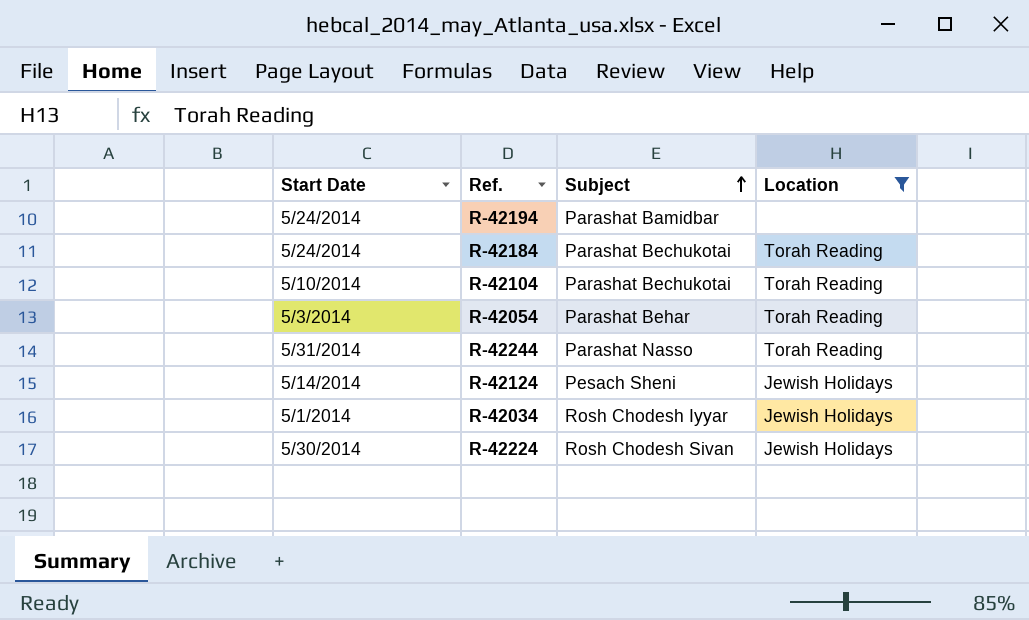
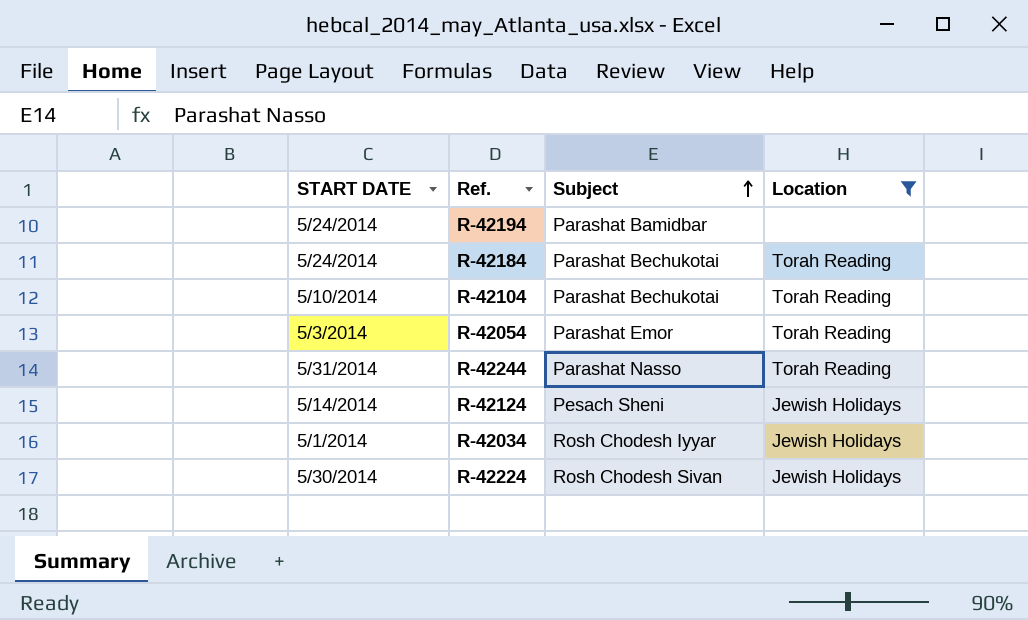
column name: Start Date -> START DATE
R-42054 | Subject: Parashat Behar -> Parashat Emor

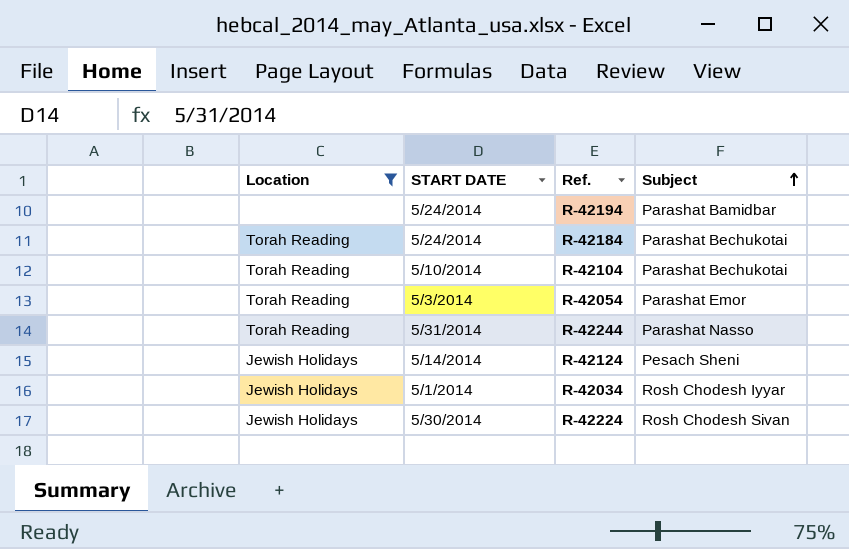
column Location | position: 4 -> 1

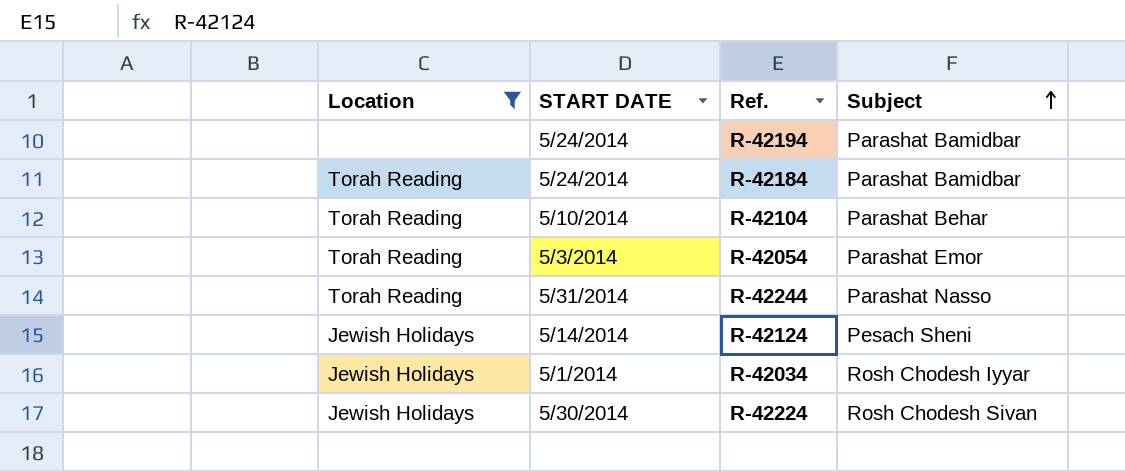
R-42184 | Subject: Parashat Bechukotai -> Parashat Bamidbar
R-42104 | Subject: Parashat Bechukotai -> Parashat Behar

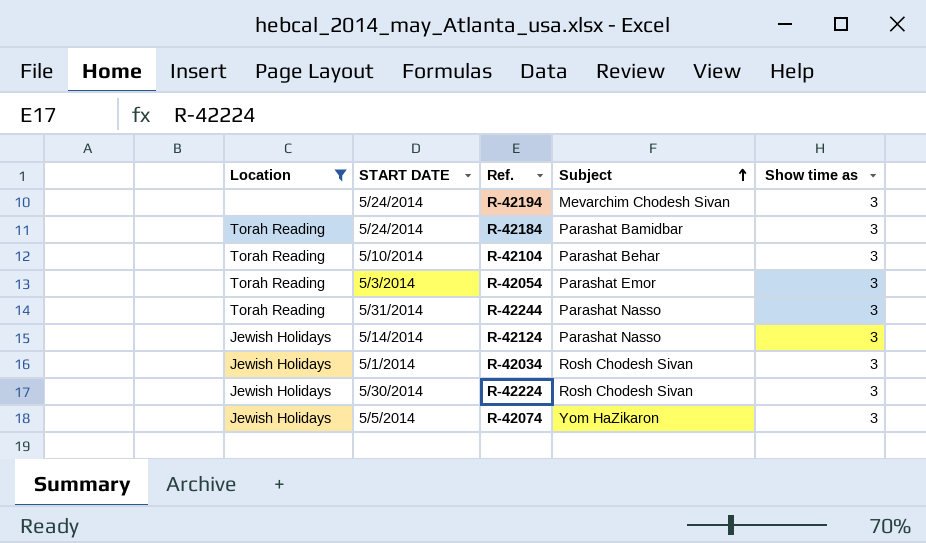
column Show time as | position: none -> 5
R-42194 | Subject: Parashat Bamidbar -> Mevarchim Chodesh Sivan
R-42124 | Subject: Pesach Sheni -> Parashat Nasso
R-42034 | Subject: Rosh Chodesh Iyyar -> Rosh Chodesh Sivan
row R-42074: none -> Jewish Holidays | 5/5/2014 | Yom HaZikaron | 3

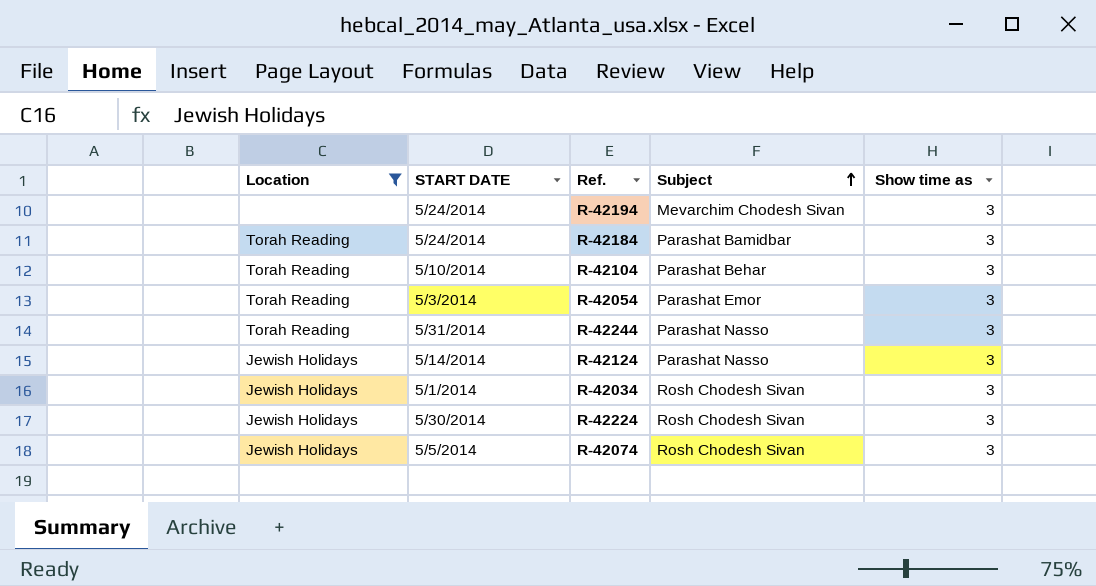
R-42074 | Subject: Yom HaZikaron -> Rosh Chodesh Sivan

